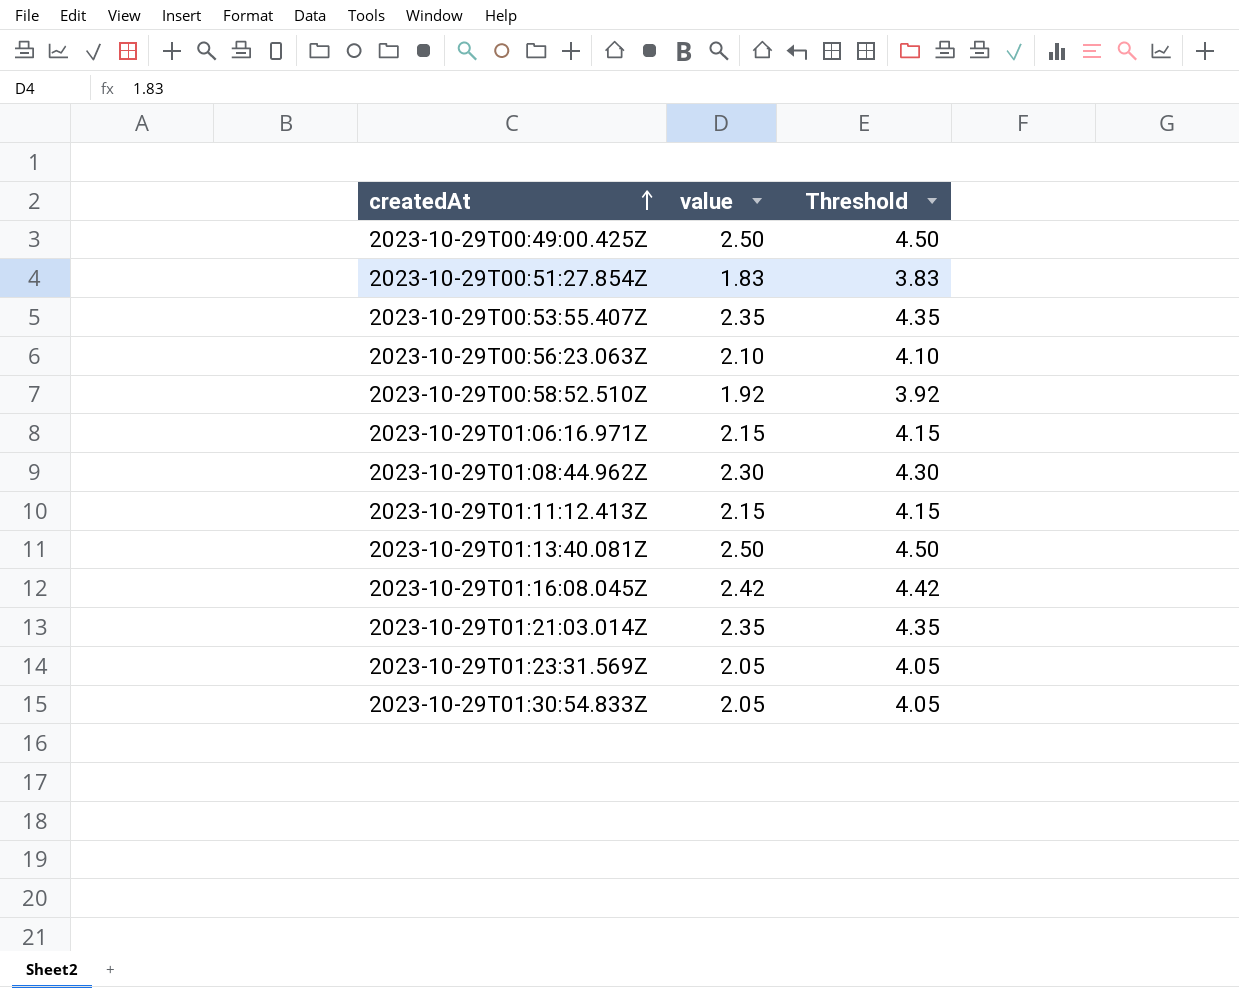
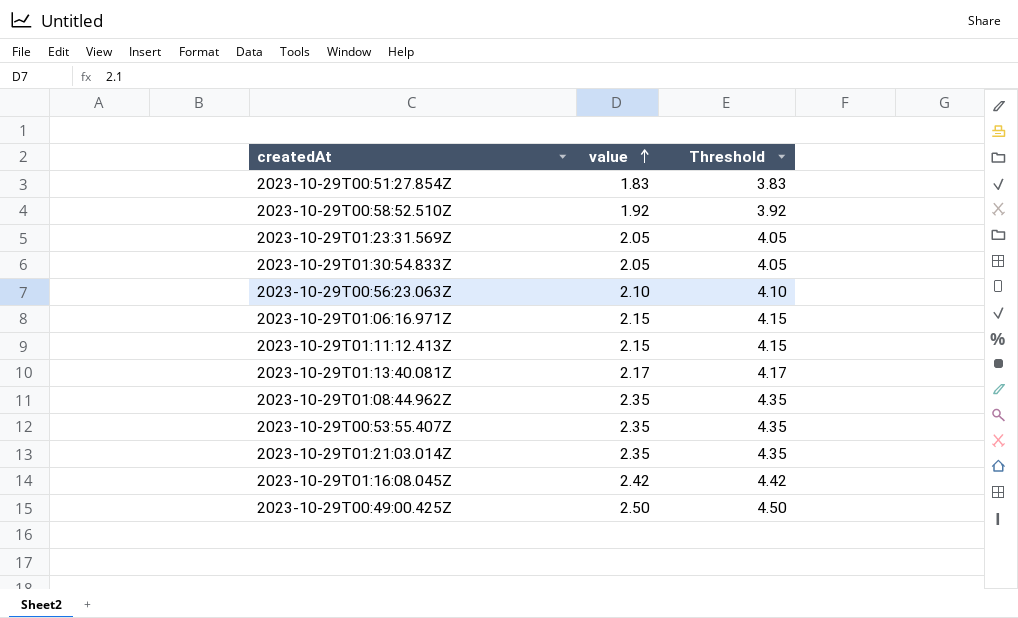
row order: createdAt ascending -> value ascending
2023-10-29T01:13:40.081Z | value: 2.50 -> 2.17
2023-10-29T01:13:40.081Z | Threshold: 4.50 -> 4.17
2023-10-29T01:08:44.962Z | value: 2.30 -> 2.35
2023-10-29T01:08:44.962Z | Threshold: 4.30 -> 4.35

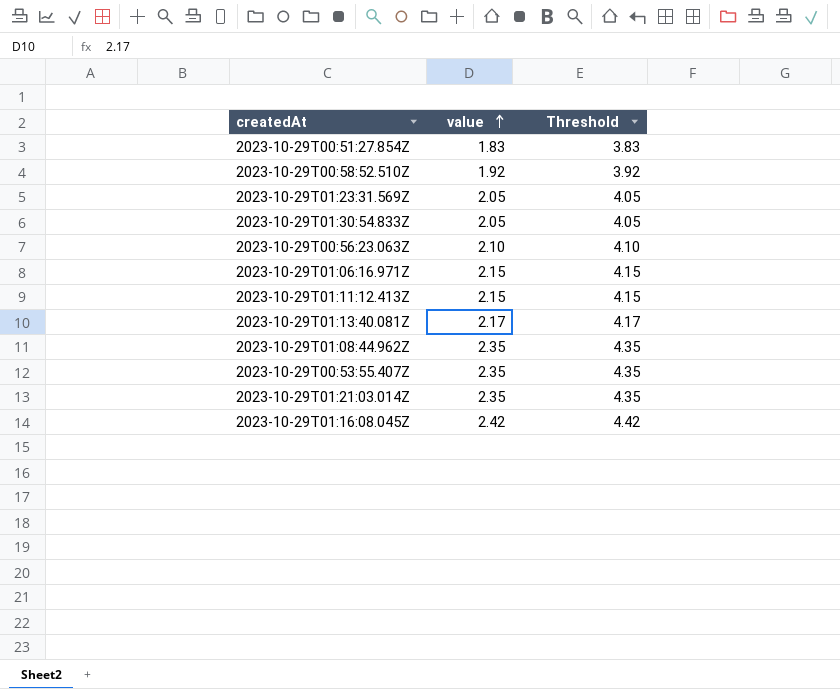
row 2023-10-29T00:49:00.425Z: 2.50 | 4.50 -> none

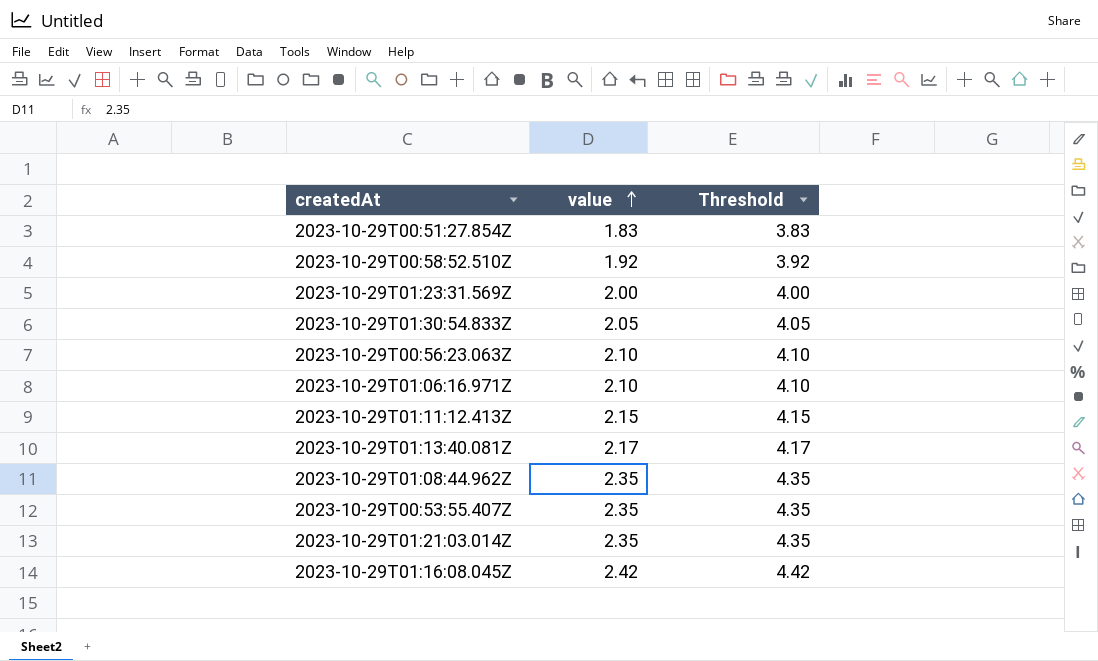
2023-10-29T01:23:31.569Z | value: 2.05 -> 2.00
2023-10-29T01:23:31.569Z | Threshold: 4.05 -> 4.00
2023-10-29T01:06:16.971Z | value: 2.15 -> 2.10
2023-10-29T01:06:16.971Z | Threshold: 4.15 -> 4.10

